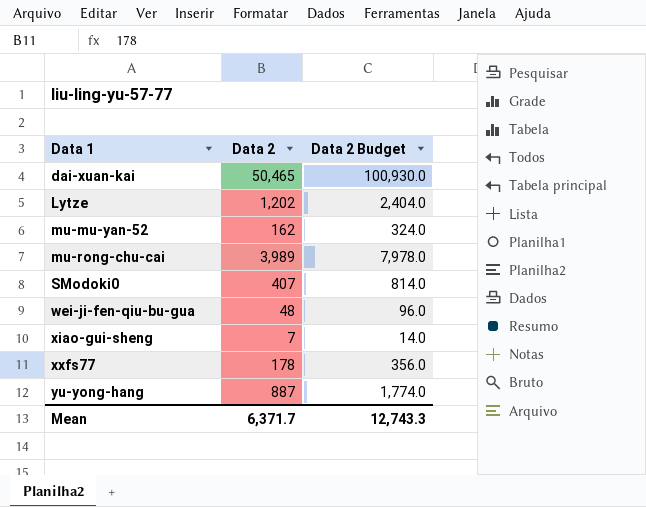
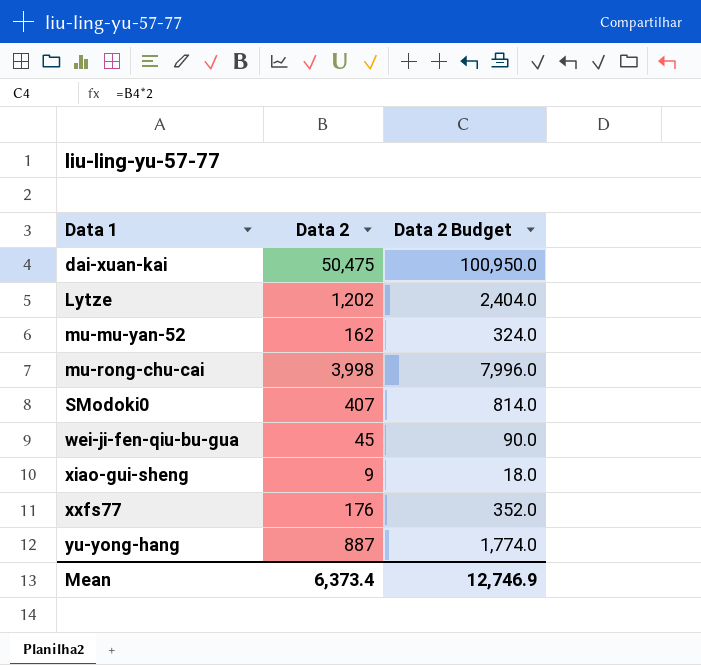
dai-xuan-kai | Data 2: 50,465 -> 50,475
dai-xuan-kai | Data 2 Budget: 100,930.0 -> 100,950.0
mu-rong-chu-cai | Data 2: 3,989 -> 3,998
mu-rong-chu-cai | Data 2 Budget: 7,978.0 -> 7,996.0
wei-ji-fen-qiu-bu-gua | Data 2: 48 -> 45
wei-ji-fen-qiu-bu-gua | Data 2 Budget: 96.0 -> 90.0
xiao-gui-sheng | Data 2: 7 -> 9
xiao-gui-sheng | Data 2 Budget: 14.0 -> 18.0
xxfs77 | Data 2: 178 -> 176
xxfs77 | Data 2 Budget: 356.0 -> 352.0
Mean | Data 2: 6,371.7 -> 6,373.4
Mean | Data 2 Budget: 12,743.3 -> 12,746.9

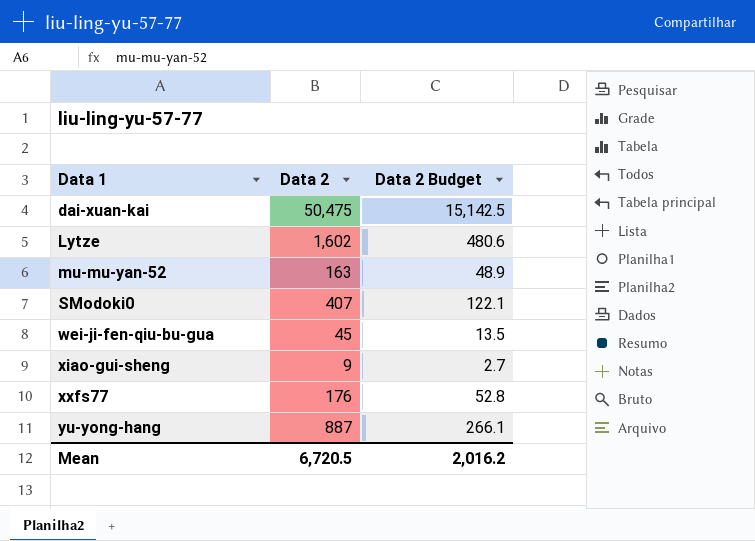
column Data 2 Budget | formula: [Data 2] * 2 -> [Data 2] * 0.3
row mu-rong-chu-cai: 3,998 | 7,996.0 -> none
Lytze | Data 2: 1,202 -> 1,602
mu-mu-yan-52 | Data 2: 162 -> 163
Mean | Data 2: 6,373.4 -> 6,720.5
Mean | Data 2 Budget: 12,746.9 -> 2,016.2

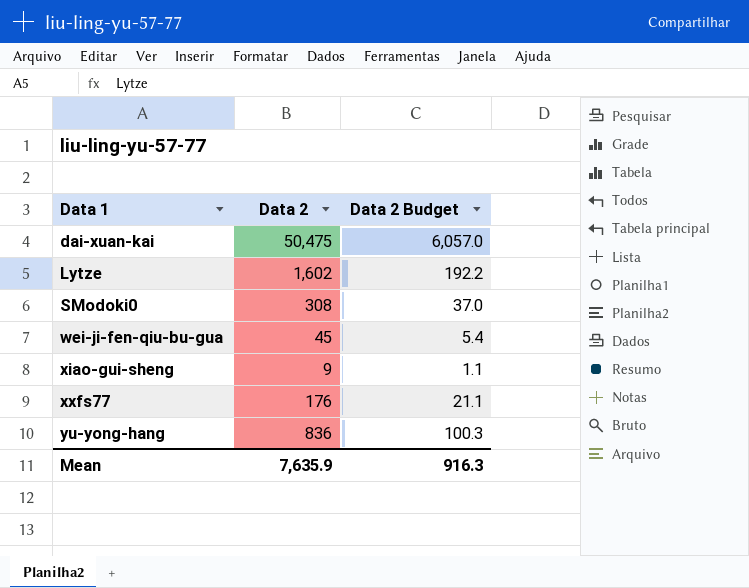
column Data 2 Budget | formula: [Data 2] * 0.3 -> [Data 2] * 0.12
row mu-mu-yan-52: 163 | 48.9 -> none
SModoki0 | Data 2: 407 -> 308
yu-yong-hang | Data 2: 887 -> 836
Mean | Data 2: 6,720.5 -> 7,635.9
Mean | Data 2 Budget: 2,016.2 -> 916.3

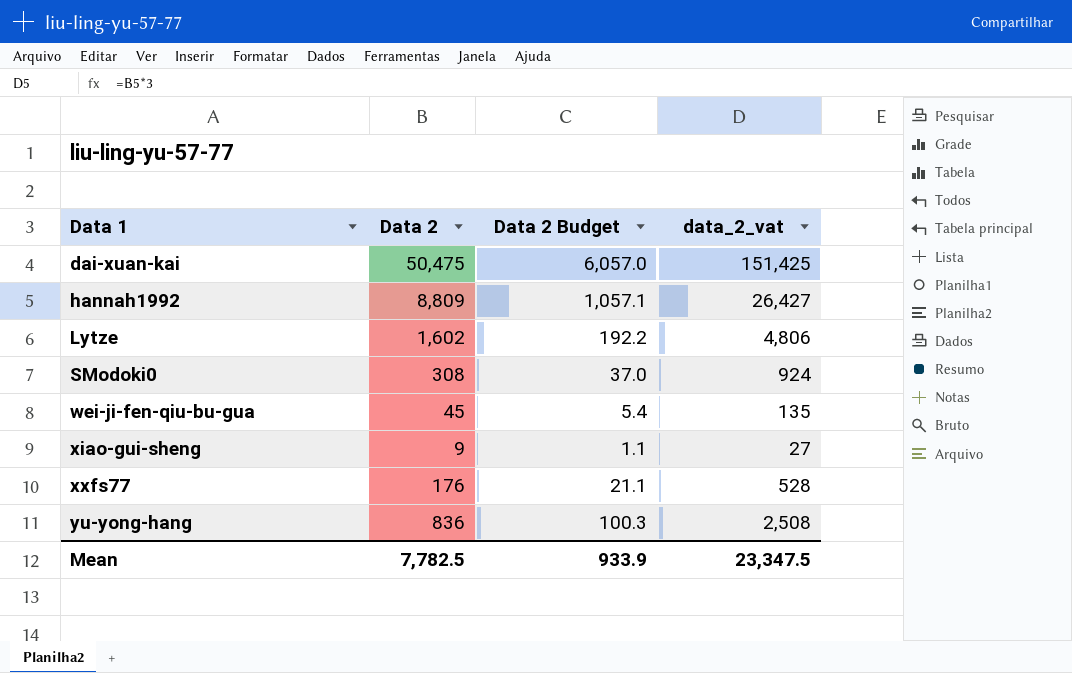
column data_2_vat | formula: none -> [Data 2] * 3
row hannah1992: none -> 8,809 | 1,057.1 | 26,427
Mean | Data 2: 7,635.9 -> 7,782.5
Mean | Data 2 Budget: 916.3 -> 933.9

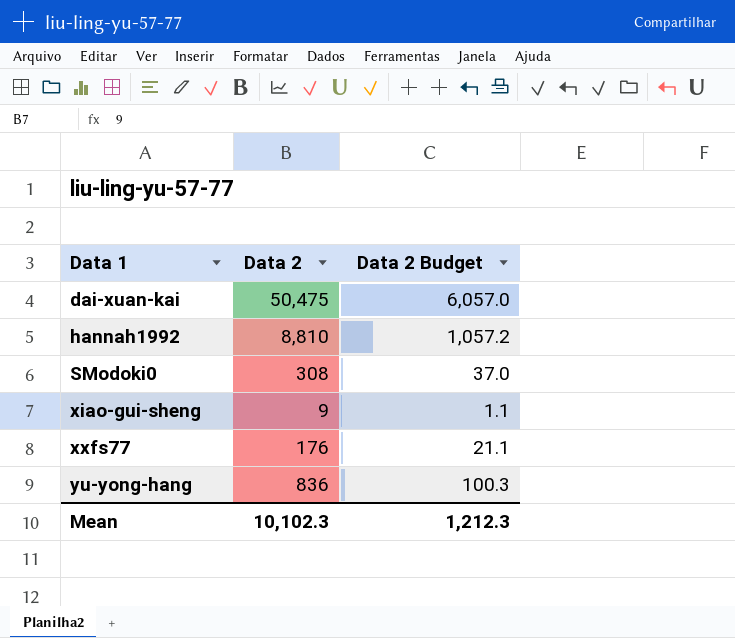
column data_2_vat | formula: [Data 2] * 3 -> none
row Lytze: 1,602 | 192.2 | 4,806 -> none
row wei-ji-fen-qiu-bu-gua: 45 | 5.4 | 135 -> none
hannah1992 | Data 2: 8,809 -> 8,810
hannah1992 | Data 2 Budget: 1,057.1 -> 1,057.2
Mean | Data 2: 7,782.5 -> 10,102.3
Mean | Data 2 Budget: 933.9 -> 1,212.3

